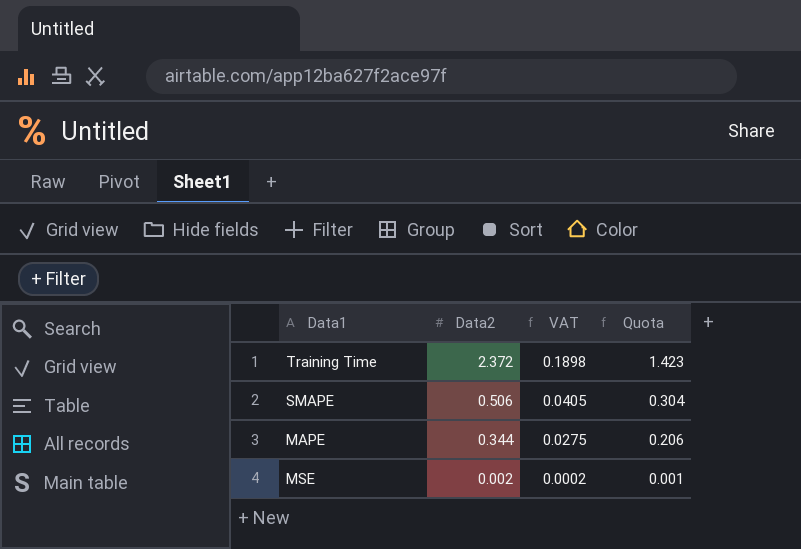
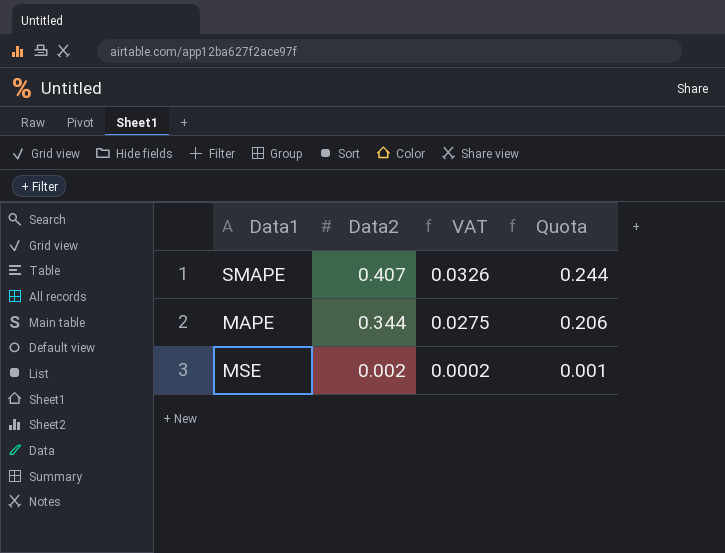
row Training Time: 2.372 | 0.1898 | 1.423 -> none
SMAPE | Data2: 0.506 -> 0.407
SMAPE | VAT: 0.0405 -> 0.0326
SMAPE | Quota: 0.304 -> 0.244

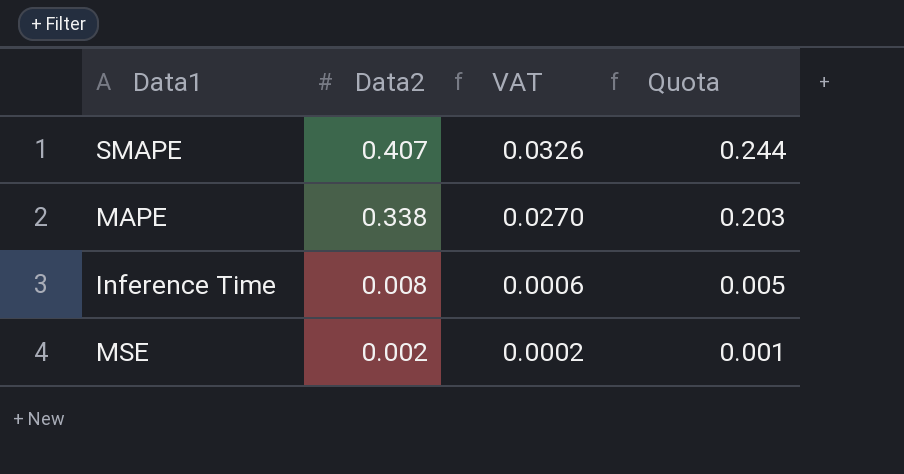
MAPE | Data2: 0.344 -> 0.338
MAPE | VAT: 0.0275 -> 0.0270
MAPE | Quota: 0.206 -> 0.203
row Inference Time: none -> 0.008 | 0.0006 | 0.005

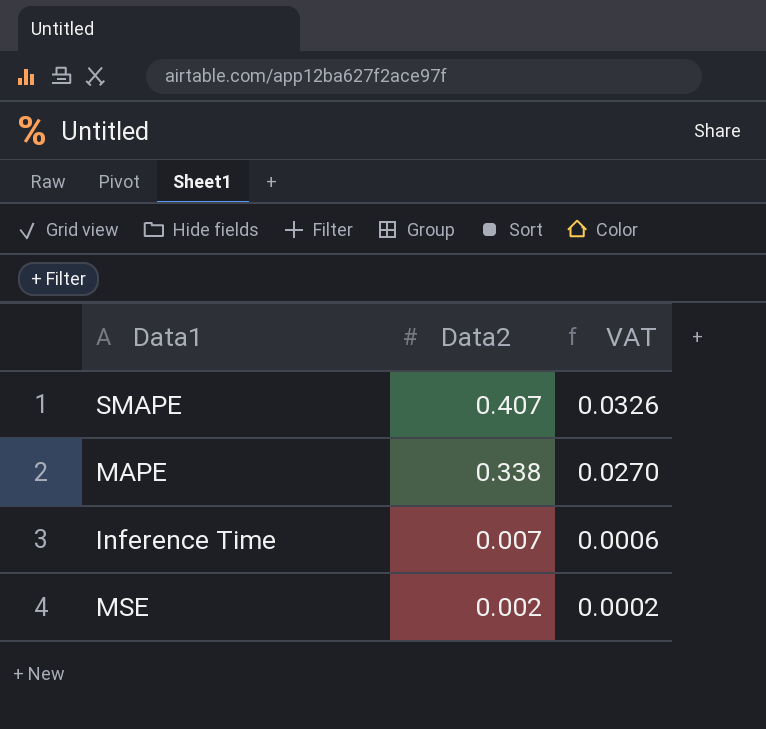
column Quota | formula: [Data2] * 0.6 -> none
Inference Time | Data2: 0.008 -> 0.007

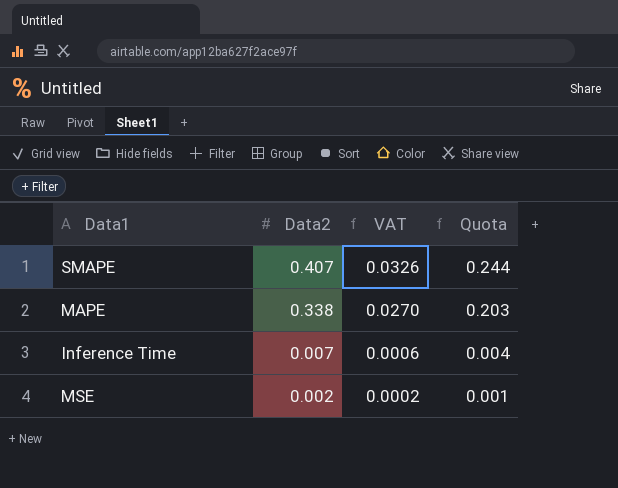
column Quota | formula: none -> [Data2] * 0.6

